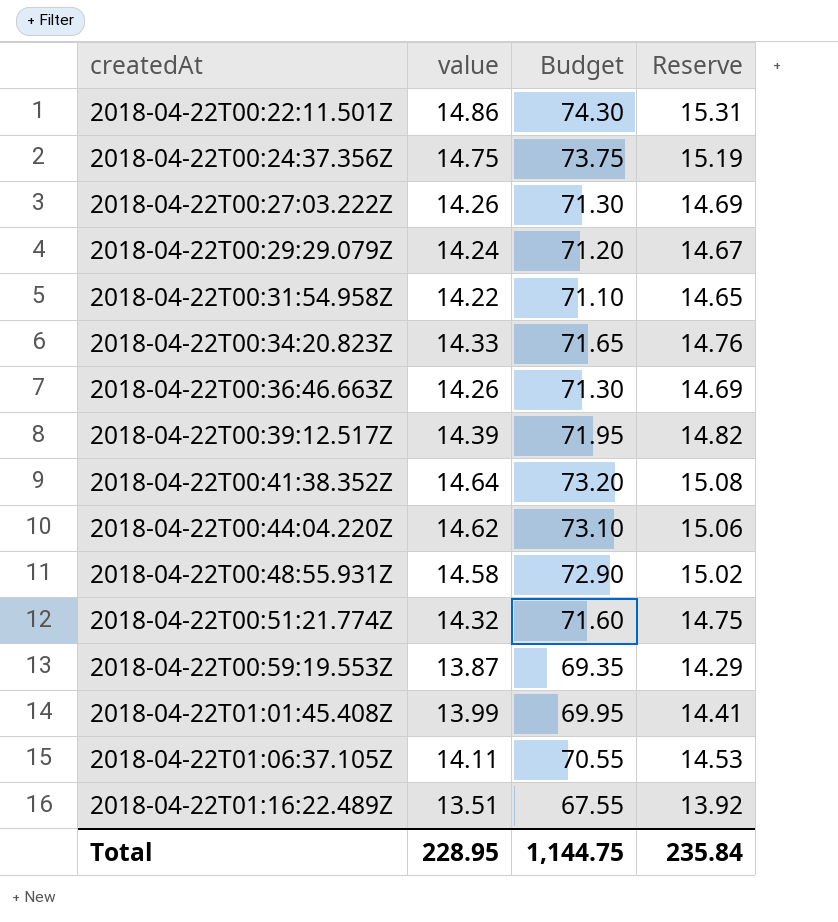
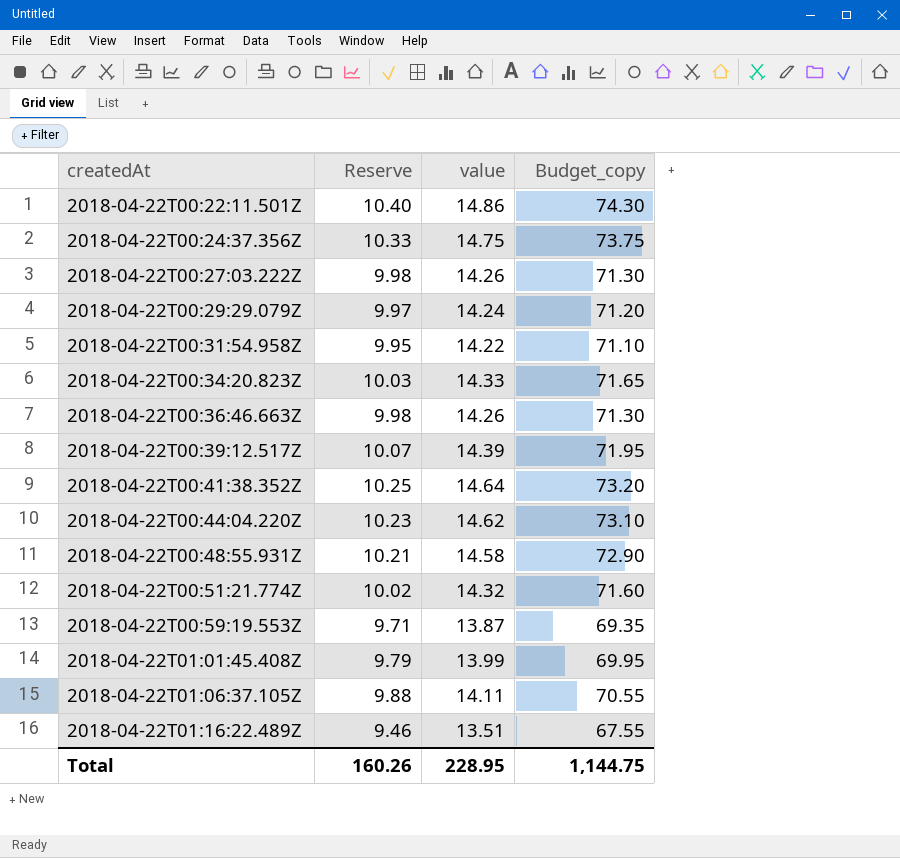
column Reserve | formula: [value] * 1.03 -> [value] * 0.7
column Reserve | position: 4 -> 2
column name: Budget -> Budget_copy
Total | Reserve: 235.84 -> 160.26

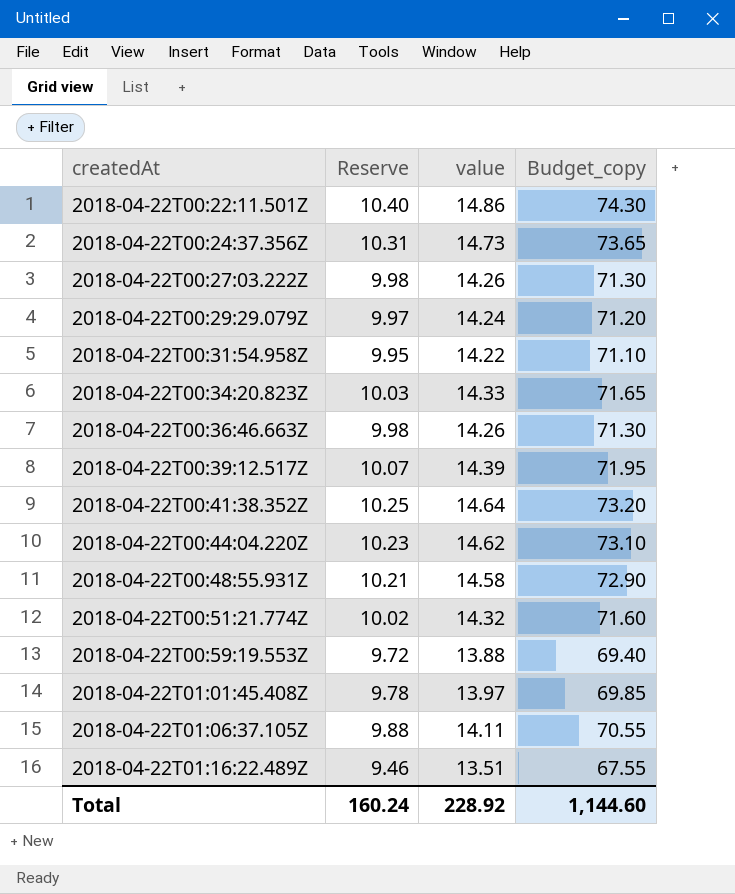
2018-04-22T00:24:37.356Z | Reserve: 10.33 -> 10.31
2018-04-22T00:24:37.356Z | value: 14.75 -> 14.73
2018-04-22T00:24:37.356Z | Budget_copy: 73.75 -> 73.65
2018-04-22T00:59:19.553Z | Reserve: 9.71 -> 9.72
2018-04-22T00:59:19.553Z | value: 13.87 -> 13.88
2018-04-22T00:59:19.553Z | Budget_copy: 69.35 -> 69.40
2018-04-22T01:01:45.408Z | Reserve: 9.79 -> 9.78
2018-04-22T01:01:45.408Z | value: 13.99 -> 13.97
2018-04-22T01:01:45.408Z | Budget_copy: 69.95 -> 69.85
Total | Reserve: 160.26 -> 160.24
Total | value: 228.95 -> 228.92
Total | Budget_copy: 1,144.75 -> 1,144.60

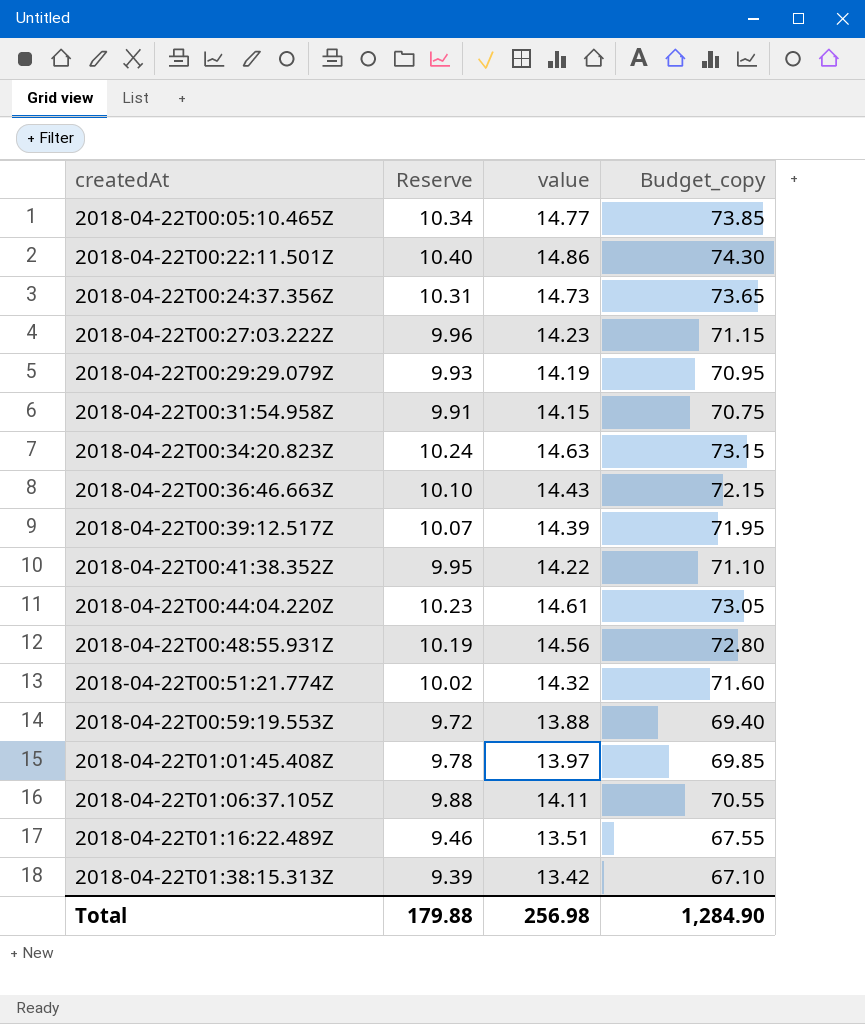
row 2018-04-22T00:05:10.465Z: none -> 10.34 | 14.77 | 73.85
2018-04-22T00:27:03.222Z | Reserve: 9.98 -> 9.96
2018-04-22T00:27:03.222Z | value: 14.26 -> 14.23
2018-04-22T00:27:03.222Z | Budget_copy: 71.30 -> 71.15
2018-04-22T00:29:29.079Z | Reserve: 9.97 -> 9.93
2018-04-22T00:29:29.079Z | value: 14.24 -> 14.19
2018-04-22T00:29:29.079Z | Budget_copy: 71.20 -> 70.95
2018-04-22T00:31:54.958Z | Reserve: 9.95 -> 9.91
2018-04-22T00:31:54.958Z | value: 14.22 -> 14.15
2018-04-22T00:31:54.958Z | Budget_copy: 71.10 -> 70.75
2018-04-22T00:34:20.823Z | Reserve: 10.03 -> 10.24
2018-04-22T00:34:20.823Z | value: 14.33 -> 14.63
2018-04-22T00:34:20.823Z | Budget_copy: 71.65 -> 73.15
2018-04-22T00:36:46.663Z | Reserve: 9.98 -> 10.10
2018-04-22T00:36:46.663Z | value: 14.26 -> 14.43
2018-04-22T00:36:46.663Z | Budget_copy: 71.30 -> 72.15
2018-04-22T00:41:38.352Z | Reserve: 10.25 -> 9.95
2018-04-22T00:41:38.352Z | value: 14.64 -> 14.22
2018-04-22T00:41:38.352Z | Budget_copy: 73.20 -> 71.10
2018-04-22T00:44:04.220Z | value: 14.62 -> 14.61
2018-04-22T00:44:04.220Z | Budget_copy: 73.10 -> 73.05
2018-04-22T00:48:55.931Z | Reserve: 10.21 -> 10.19
2018-04-22T00:48:55.931Z | value: 14.58 -> 14.56
2018-04-22T00:48:55.931Z | Budget_copy: 72.90 -> 72.80
row 2018-04-22T01:38:15.313Z: none -> 9.39 | 13.42 | 67.10
Total | Reserve: 160.24 -> 179.88
Total | value: 228.92 -> 256.98
Total | Budget_copy: 1,144.60 -> 1,284.90

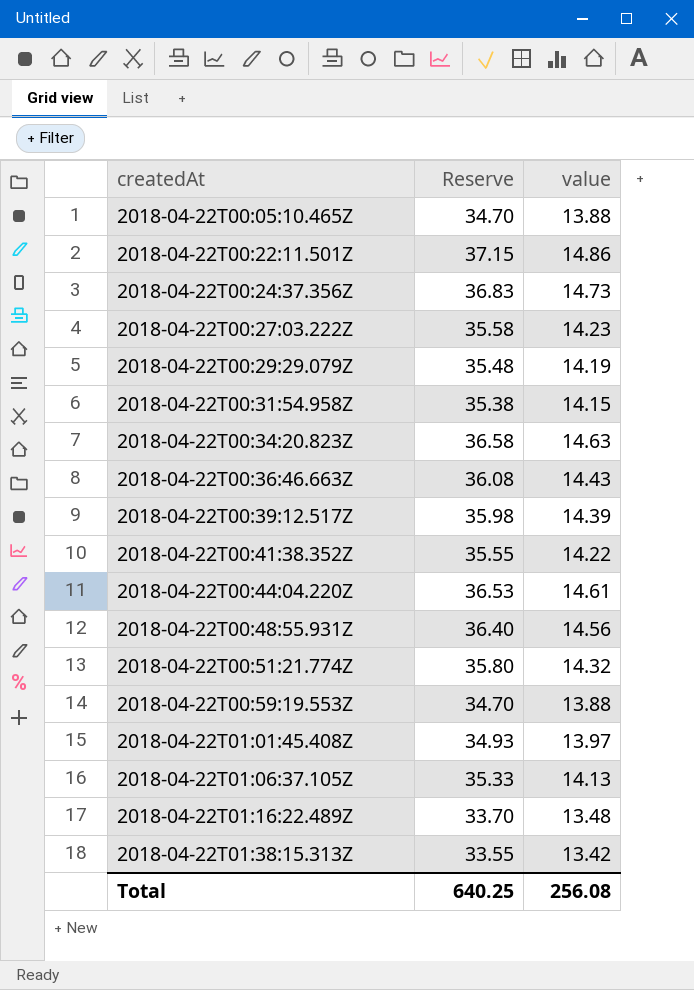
column Budget_copy | formula: [value] * 5 -> none
column Reserve | formula: [value] * 0.7 -> [value] * 2.5
2018-04-22T00:05:10.465Z | value: 14.77 -> 13.88
2018-04-22T01:06:37.105Z | value: 14.11 -> 14.13
2018-04-22T01:16:22.489Z | value: 13.51 -> 13.48
Total | Reserve: 179.88 -> 640.25
Total | value: 256.98 -> 256.08

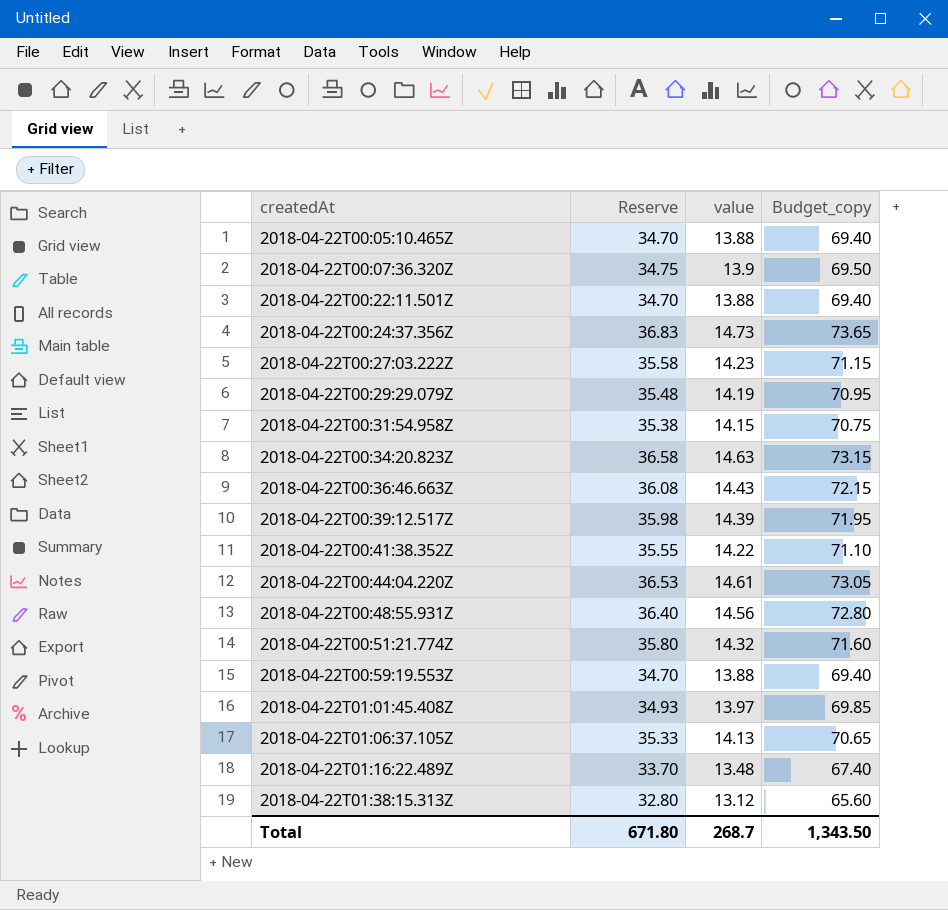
column Budget_copy | formula: none -> [value] * 5
row 2018-04-22T00:07:36.320Z: none -> 34.75 | 13.9 | 69.50
2018-04-22T00:22:11.501Z | Reserve: 37.15 -> 34.70
2018-04-22T00:22:11.501Z | value: 14.86 -> 13.88
2018-04-22T01:38:15.313Z | Reserve: 33.55 -> 32.80
2018-04-22T01:38:15.313Z | value: 13.42 -> 13.12
Total | Reserve: 640.25 -> 671.80
Total | value: 256.08 -> 268.7

